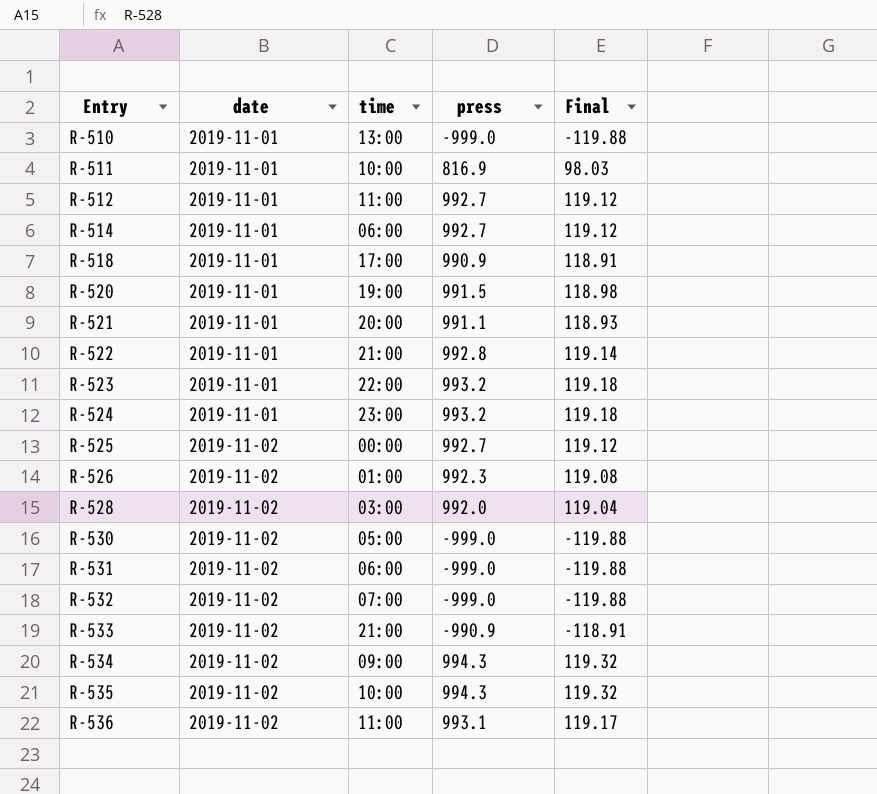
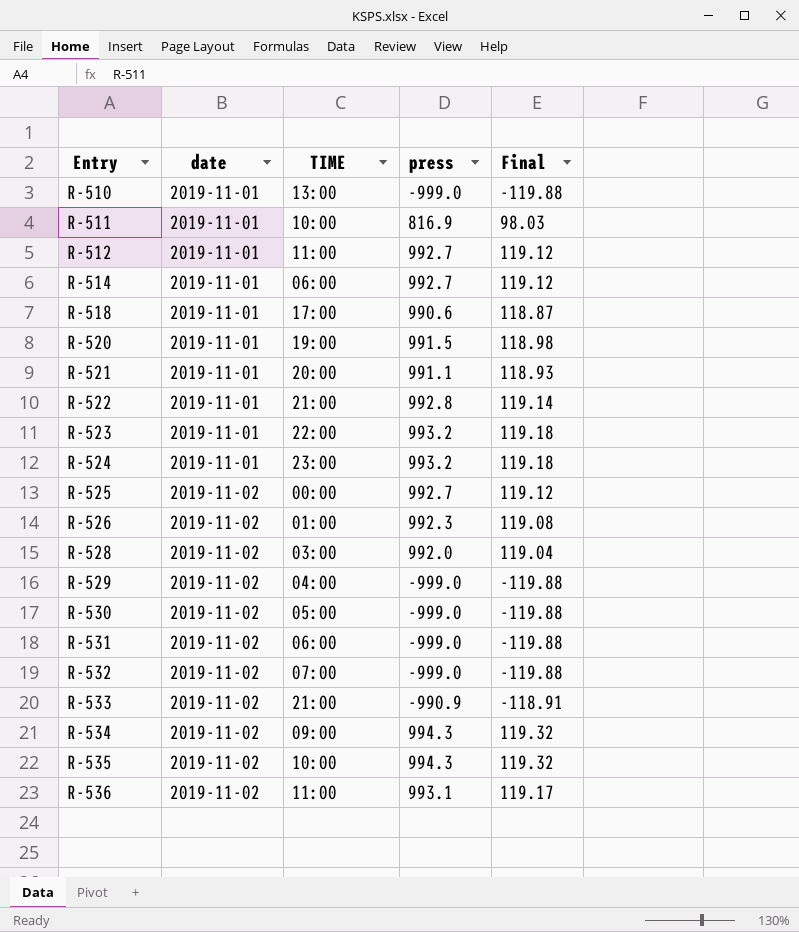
column name: time -> TIME
R-518 | press: 990.9 -> 990.6
R-518 | Final: 118.91 -> 118.87
row R-529: none -> 2019-11-02 | 04:00 | -999.0 | -119.88

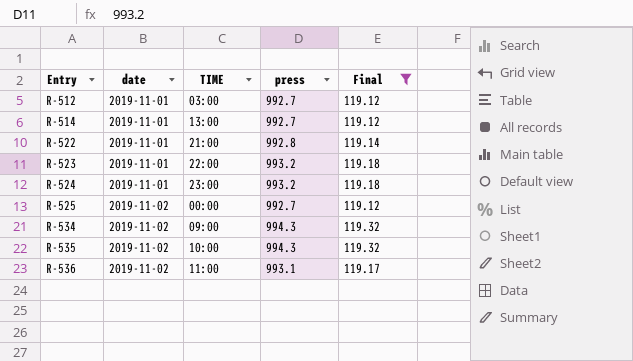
filter: none -> Final >= 119.12
R-512 | TIME: 11:00 -> 03:00
R-514 | TIME: 06:00 -> 13:00

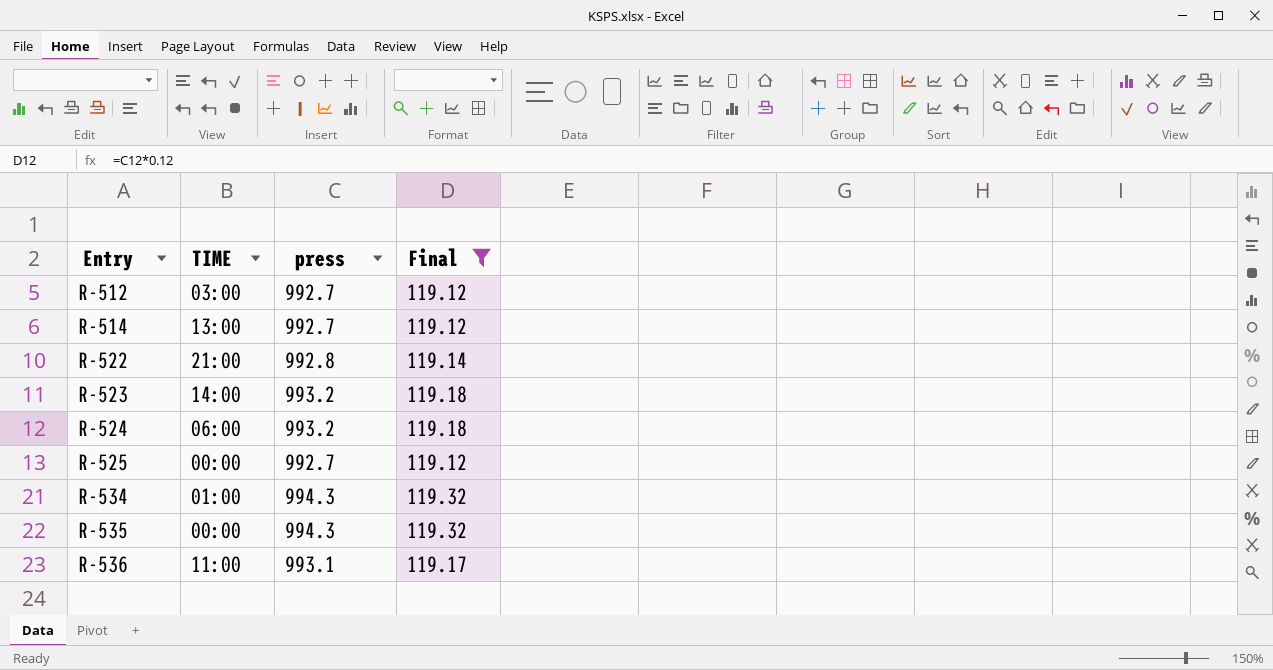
column date | position: 2 -> none
R-523 | TIME: 22:00 -> 14:00
R-524 | TIME: 23:00 -> 06:00
R-534 | TIME: 09:00 -> 01:00
R-535 | TIME: 10:00 -> 00:00

